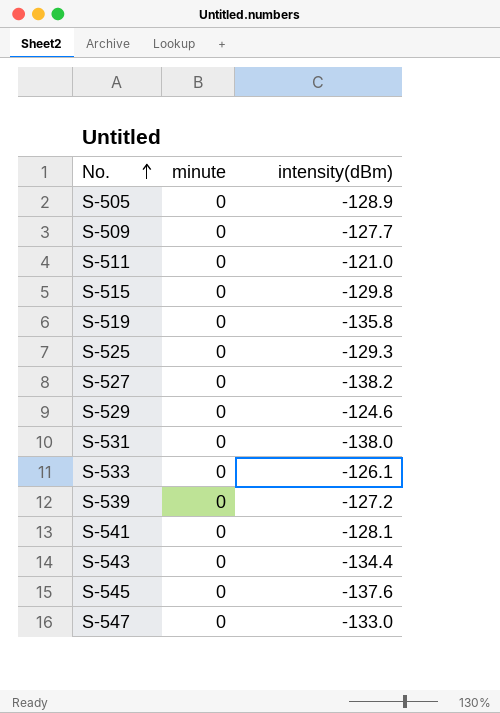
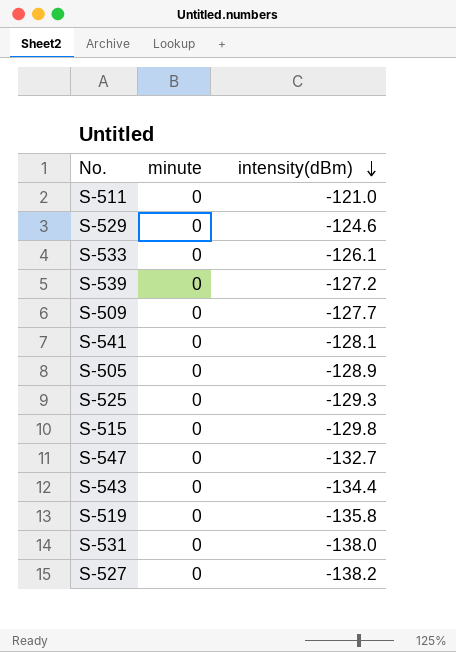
row order: No. ascending -> intensity(dBm) descending
row S-545: 0 | -137.6 -> none
S-547 | intensity(dBm): -133.0 -> -132.7

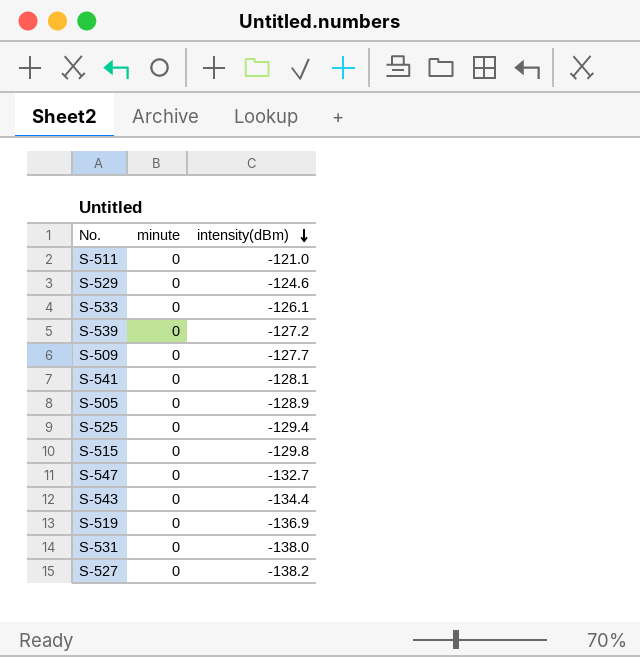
S-525 | intensity(dBm): -129.3 -> -129.4
S-519 | intensity(dBm): -135.8 -> -136.9

